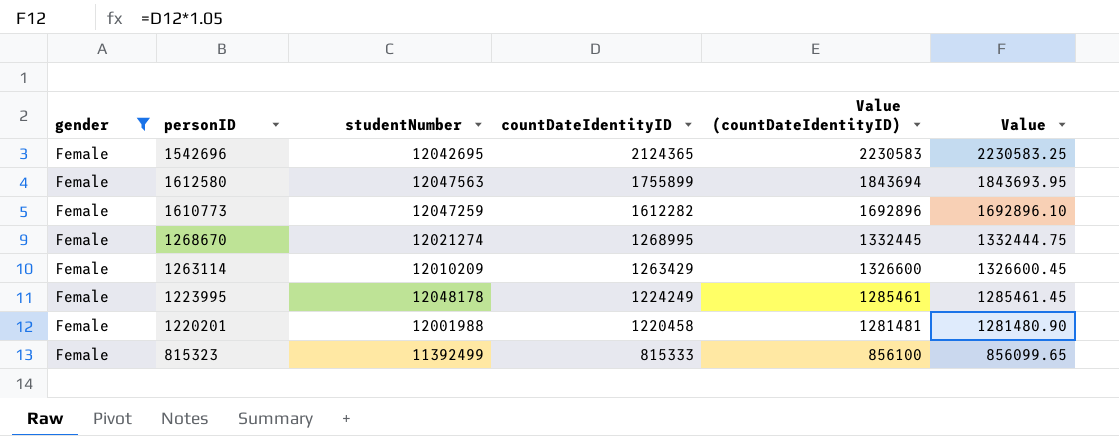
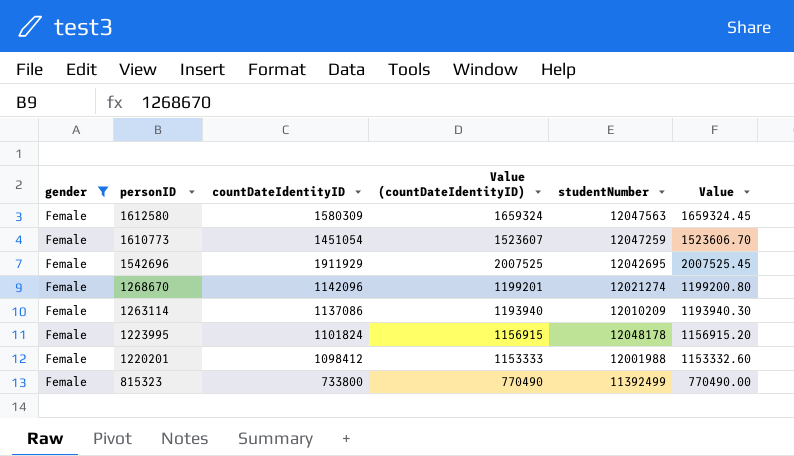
row order: countDateIdentityID descending -> personID descending
column studentNumber | position: 3 -> 5
1612580 | countDateIdentityID: 1755899 -> 1580309
1612580 | Value (countDateIdentityID): 1843694 -> 1659324
1612580 | Value: 1843693.95 -> 1659324.45
1610773 | countDateIdentityID: 1612282 -> 1451054
1610773 | Value (countDateIdentityID): 1692896 -> 1523607
1610773 | Value: 1692896.10 -> 1523606.70
1542696 | countDateIdentityID: 2124365 -> 1911929
1542696 | Value (countDateIdentityID): 2230583 -> 2007525
1542696 | Value: 2230583.25 -> 2007525.45
1268670 | countDateIdentityID: 1268995 -> 1142096
1268670 | Value (countDateIdentityID): 1332445 -> 1199201
1268670 | Value: 1332444.75 -> 1199200.80
1263114 | countDateIdentityID: 1263429 -> 1137086
1263114 | Value (countDateIdentityID): 1326600 -> 1193940
1263114 | Value: 1326600.45 -> 1193940.30
1223995 | countDateIdentityID: 1224249 -> 1101824
1223995 | Value (countDateIdentityID): 1285461 -> 1156915
1223995 | Value: 1285461.45 -> 1156915.20
1220201 | countDateIdentityID: 1220458 -> 1098412
1220201 | Value (countDateIdentityID): 1281481 -> 1153333
1220201 | Value: 1281480.90 -> 1153332.60
815323 | countDateIdentityID: 815333 -> 733800
815323 | Value (countDateIdentityID): 856100 -> 770490
815323 | Value: 856099.65 -> 770490.00

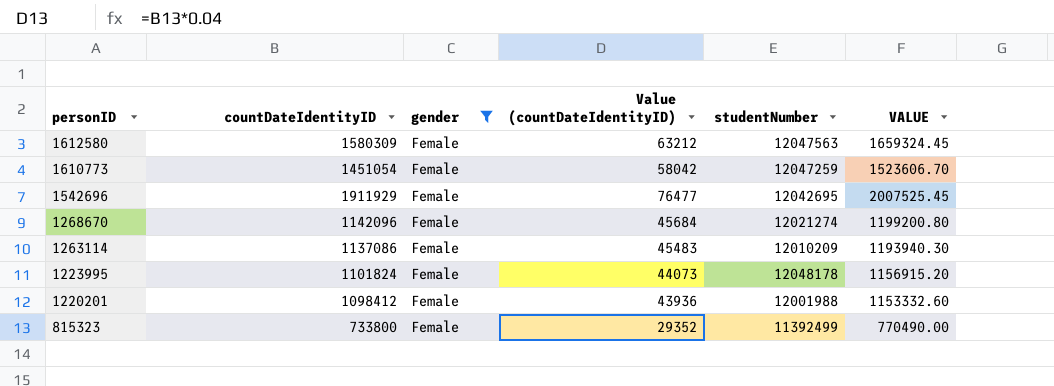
column gender | position: 1 -> 3
column Value (countDateIdentityID) | formula: [countDateIdentityID] * 1.05 -> [countDateIdentityID] * 0.04
column name: Value -> VALUE

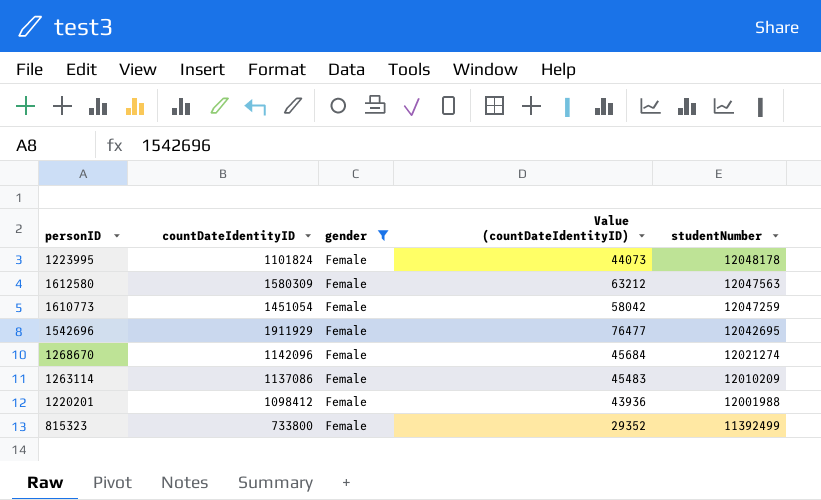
row order: personID descending -> studentNumber descending
column VALUE | formula: [countDateIdentityID] * 1.05 -> none

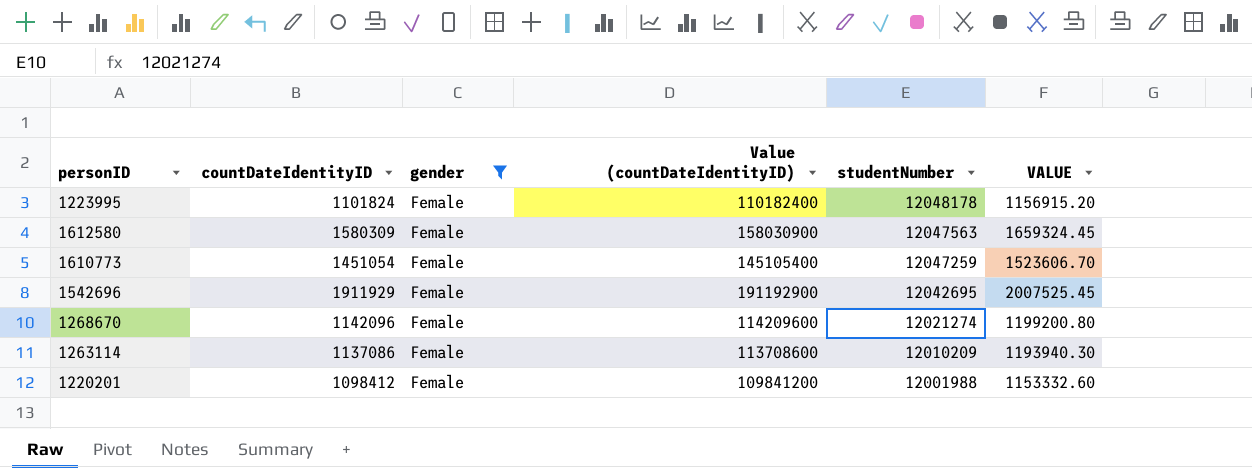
column Value (countDateIdentityID) | formula: [countDateIdentityID] * 0.04 -> [countDateIdentityID] * 100
column VALUE | formula: none -> [countDateIdentityID] * 1.05
row 815323: 733800 | Female | 29352 | 11392499 -> none

